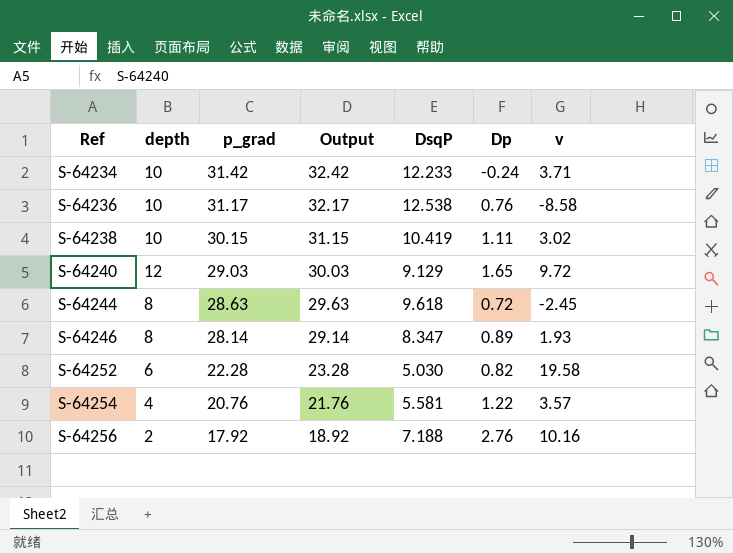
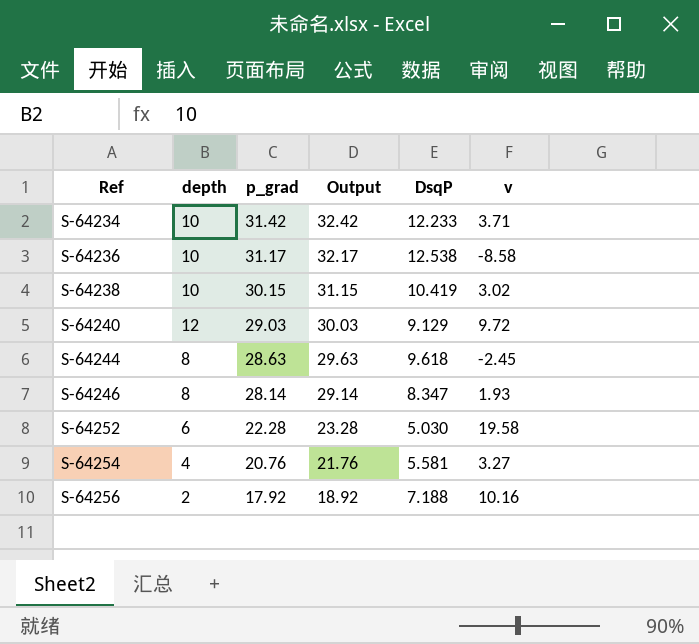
column Dp | position: 6 -> none
S-64254 | v: 3.57 -> 3.27

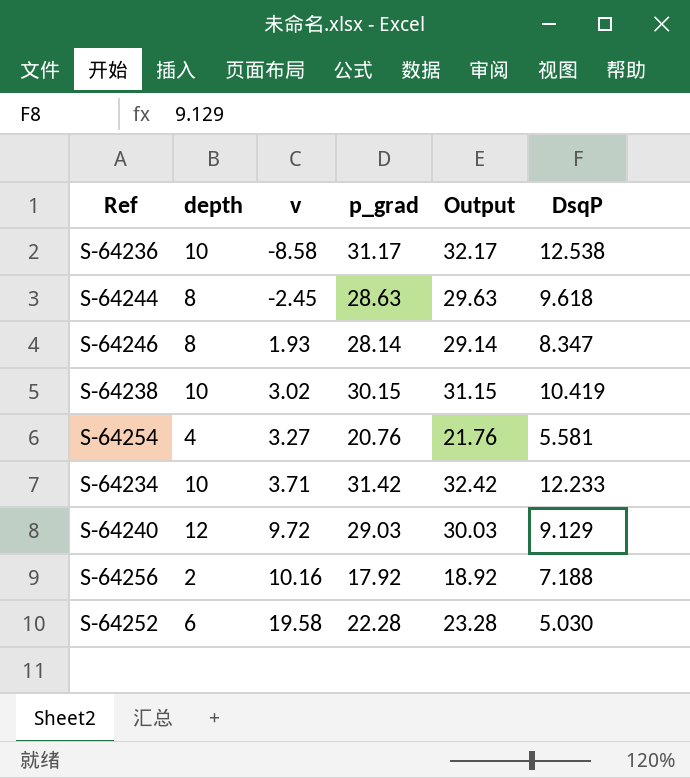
row order: Ref ascending -> v ascending
column v | position: 6 -> 3

